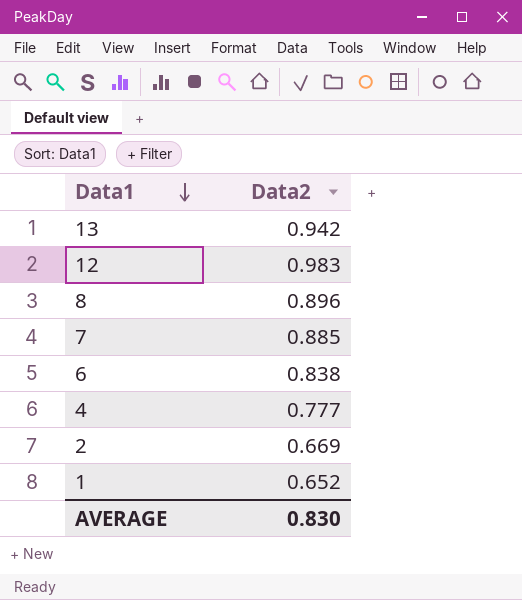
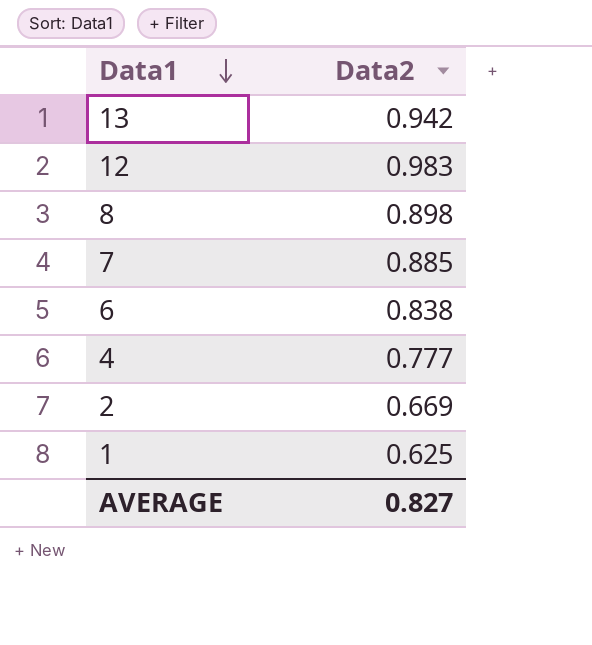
8 | Data2: 0.896 -> 0.898
1 | Data2: 0.652 -> 0.625
AVERAGE | Data2: 0.830 -> 0.827

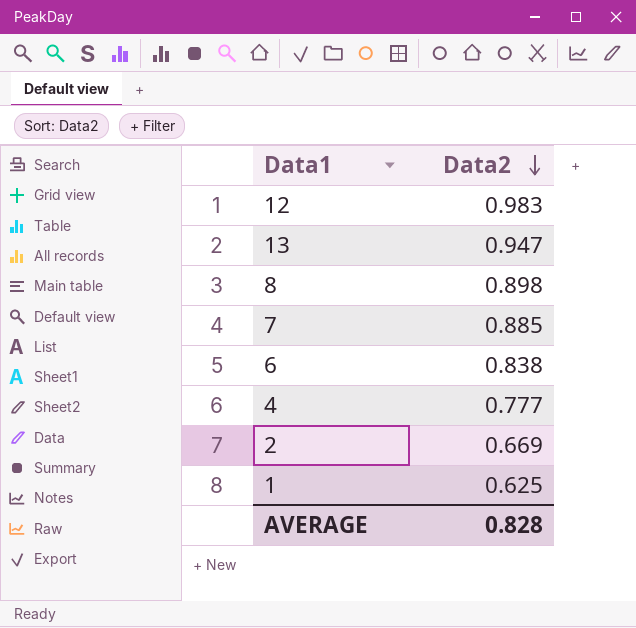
row order: Data1 descending -> Data2 descending
13 | Data2: 0.942 -> 0.947
AVERAGE | Data2: 0.827 -> 0.828

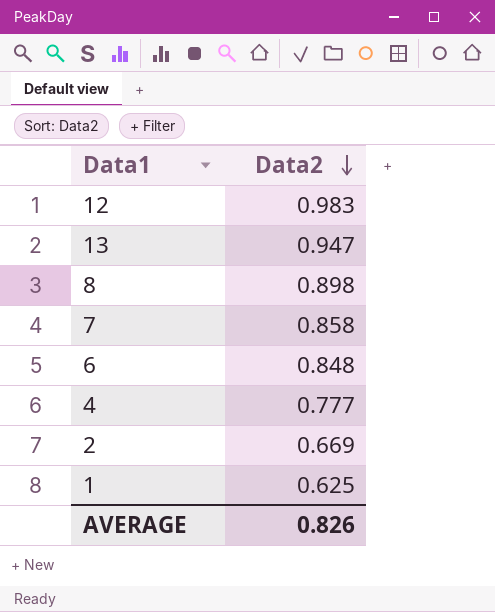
7 | Data2: 0.885 -> 0.858
6 | Data2: 0.838 -> 0.848
AVERAGE | Data2: 0.828 -> 0.826

